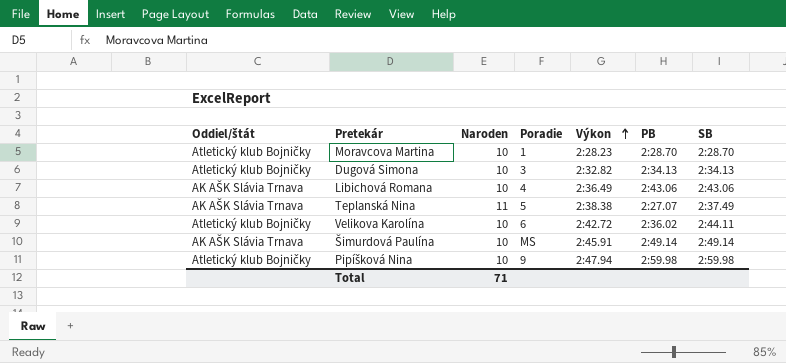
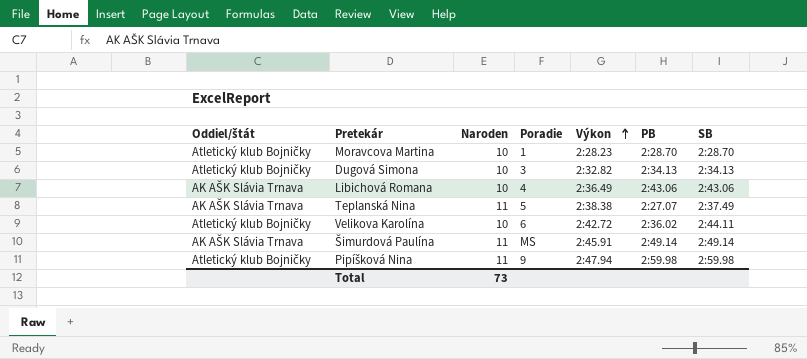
Šimurdová Paulína | Naroden: 10 -> 11
Pipíšková Nina | Naroden: 10 -> 11
Total | Naroden: 71 -> 73

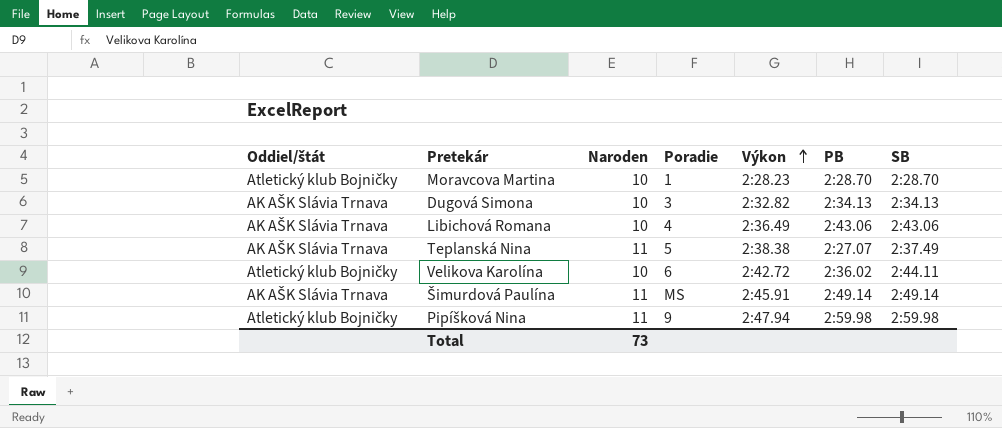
Dugová Simona | Oddiel/štát: Atletický klub Bojničky -> AK AŠK Slávia Trnava

